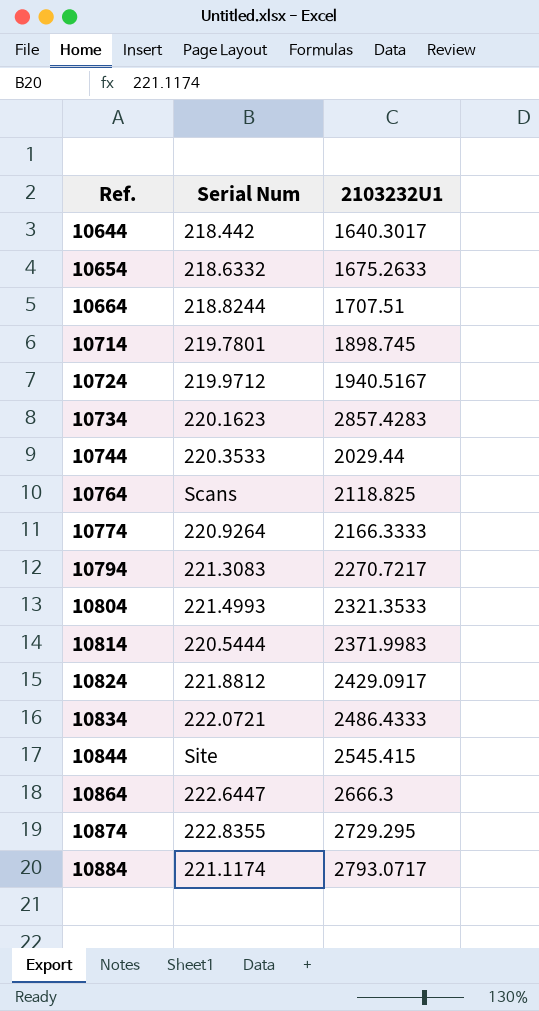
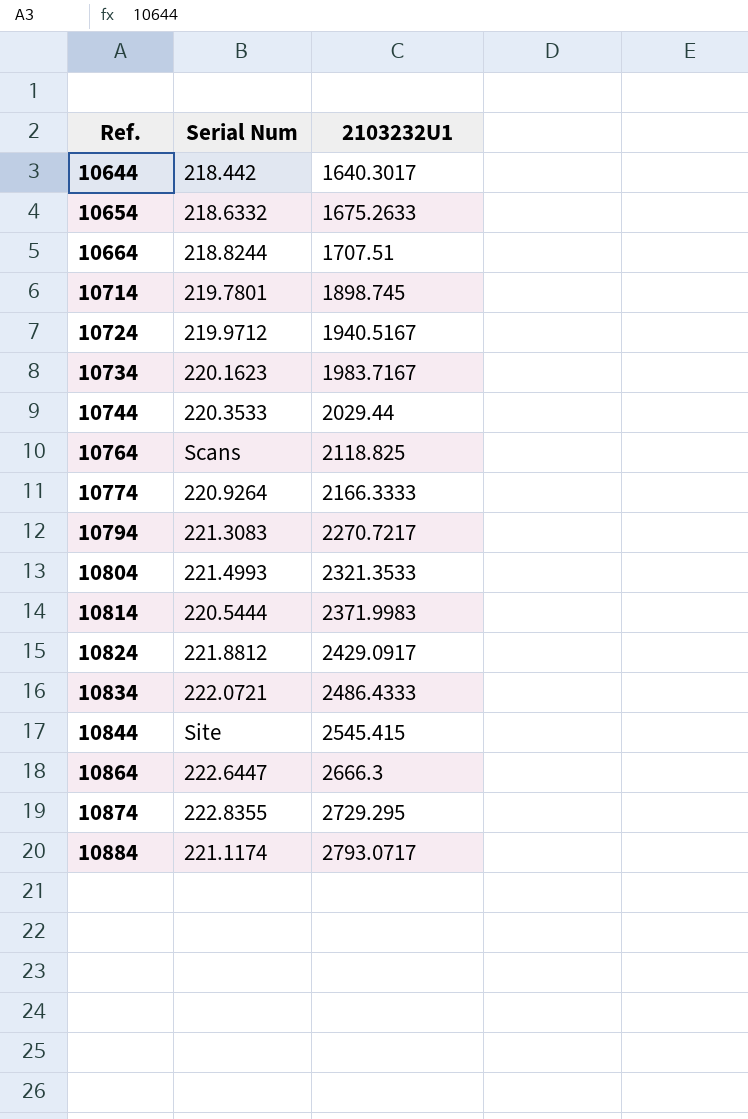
10734 | 2103232U1: 2857.4283 -> 1983.7167

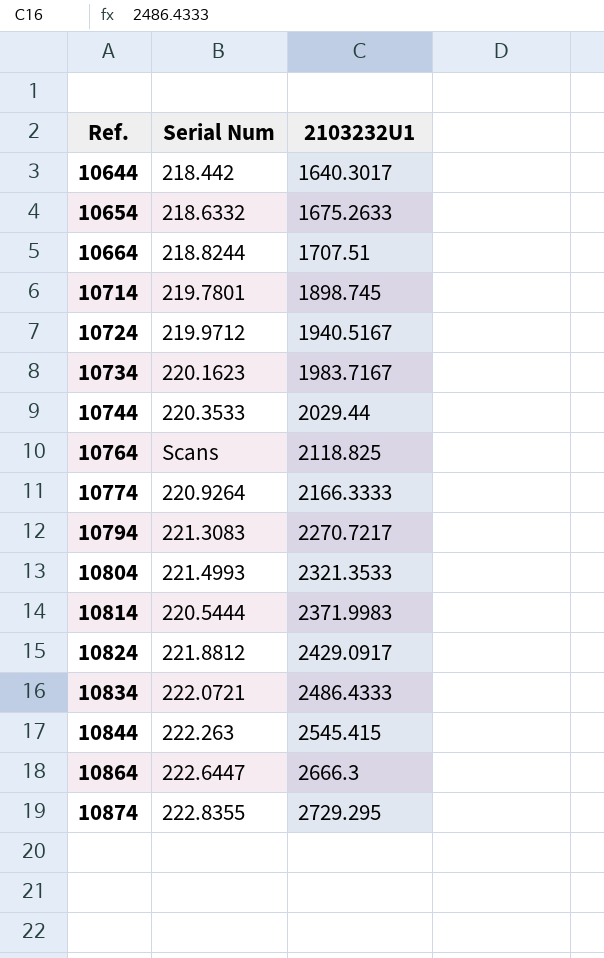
row 10884: 221.1174 | 2793.0717 -> none
10844 | Serial Num: Site -> 222.263

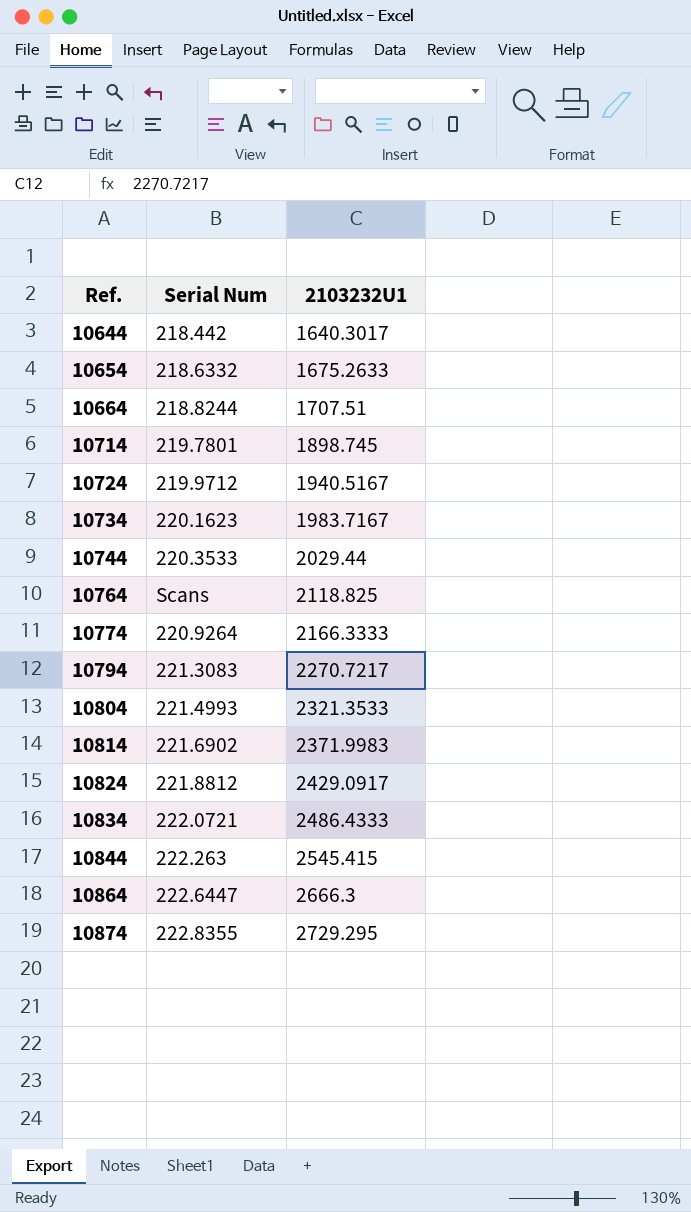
10814 | Serial Num: 220.5444 -> 221.6902

